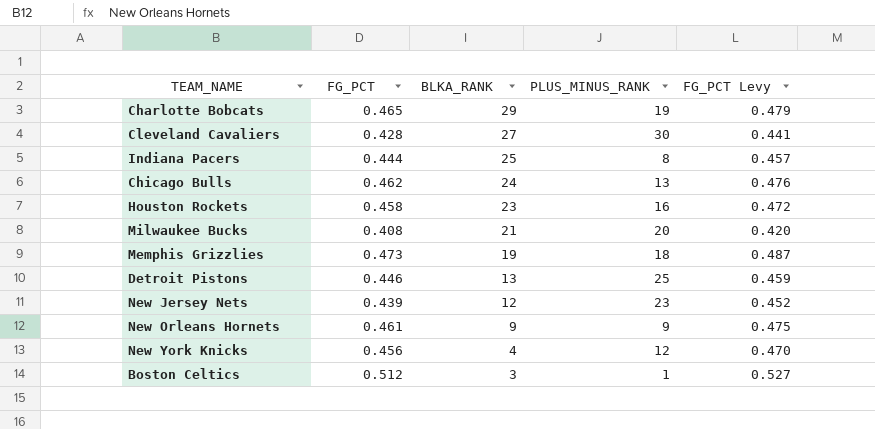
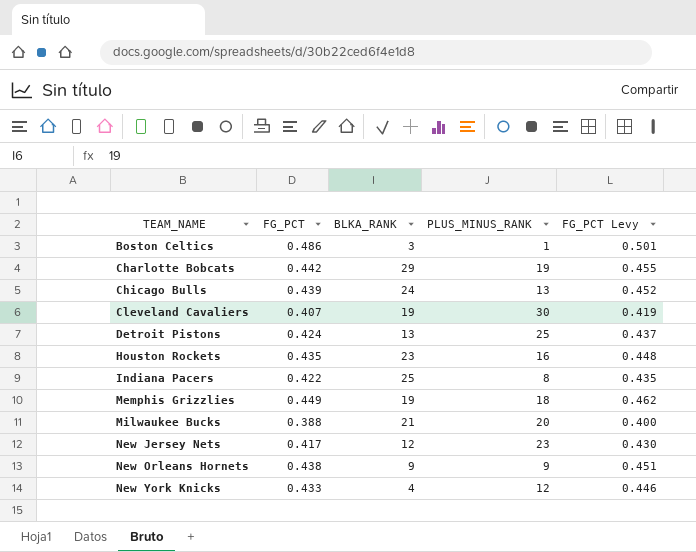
row order: BLKA_RANK descending -> TEAM_NAME ascending
Boston Celtics | FG_PCT: 0.512 -> 0.486
Boston Celtics | FG_PCT Levy: 0.527 -> 0.501
Charlotte Bobcats | FG_PCT: 0.465 -> 0.442
Charlotte Bobcats | FG_PCT Levy: 0.479 -> 0.455
Chicago Bulls | FG_PCT: 0.462 -> 0.439
Chicago Bulls | FG_PCT Levy: 0.476 -> 0.452
Cleveland Cavaliers | FG_PCT: 0.428 -> 0.407
Cleveland Cavaliers | BLKA_RANK: 27 -> 19
Cleveland Cavaliers | FG_PCT Levy: 0.441 -> 0.419
Detroit Pistons | FG_PCT: 0.446 -> 0.424
Detroit Pistons | FG_PCT Levy: 0.459 -> 0.437
Houston Rockets | FG_PCT: 0.458 -> 0.435
Houston Rockets | FG_PCT Levy: 0.472 -> 0.448
Indiana Pacers | FG_PCT: 0.444 -> 0.422
Indiana Pacers | FG_PCT Levy: 0.457 -> 0.435
Memphis Grizzlies | FG_PCT: 0.473 -> 0.449
Memphis Grizzlies | FG_PCT Levy: 0.487 -> 0.462
Milwaukee Bucks | FG_PCT: 0.408 -> 0.388
Milwaukee Bucks | FG_PCT Levy: 0.420 -> 0.400
New Jersey Nets | FG_PCT: 0.439 -> 0.417
New Jersey Nets | FG_PCT Levy: 0.452 -> 0.430
New Orleans Hornets | FG_PCT: 0.461 -> 0.438
New Orleans Hornets | FG_PCT Levy: 0.475 -> 0.451
New York Knicks | FG_PCT: 0.456 -> 0.433
New York Knicks | FG_PCT Levy: 0.470 -> 0.446

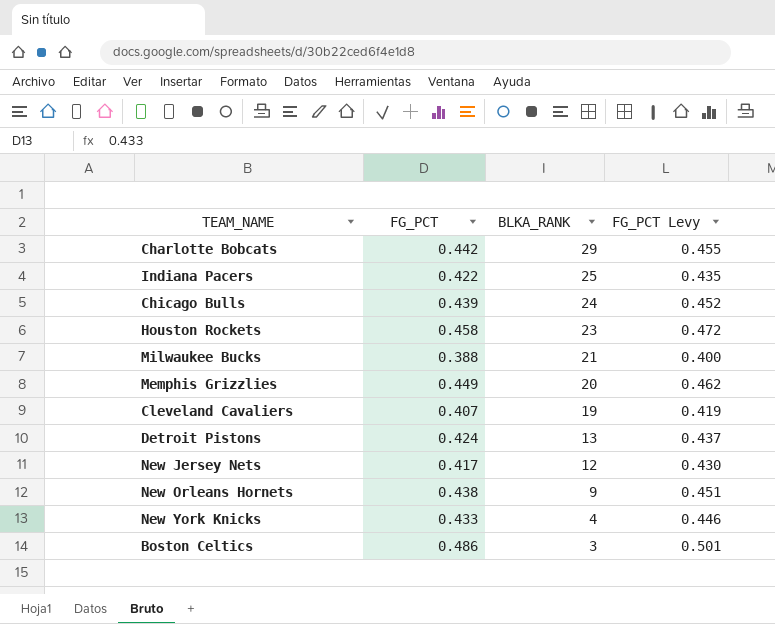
row order: TEAM_NAME ascending -> BLKA_RANK descending
column PLUS_MINUS_RANK | position: 4 -> none
Houston Rockets | FG_PCT: 0.435 -> 0.458
Houston Rockets | FG_PCT Levy: 0.448 -> 0.472
Memphis Grizzlies | BLKA_RANK: 19 -> 20

